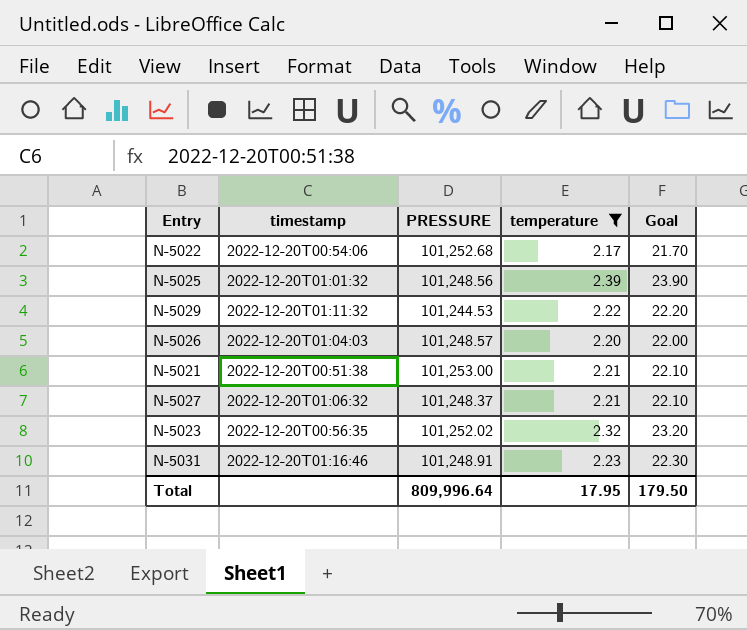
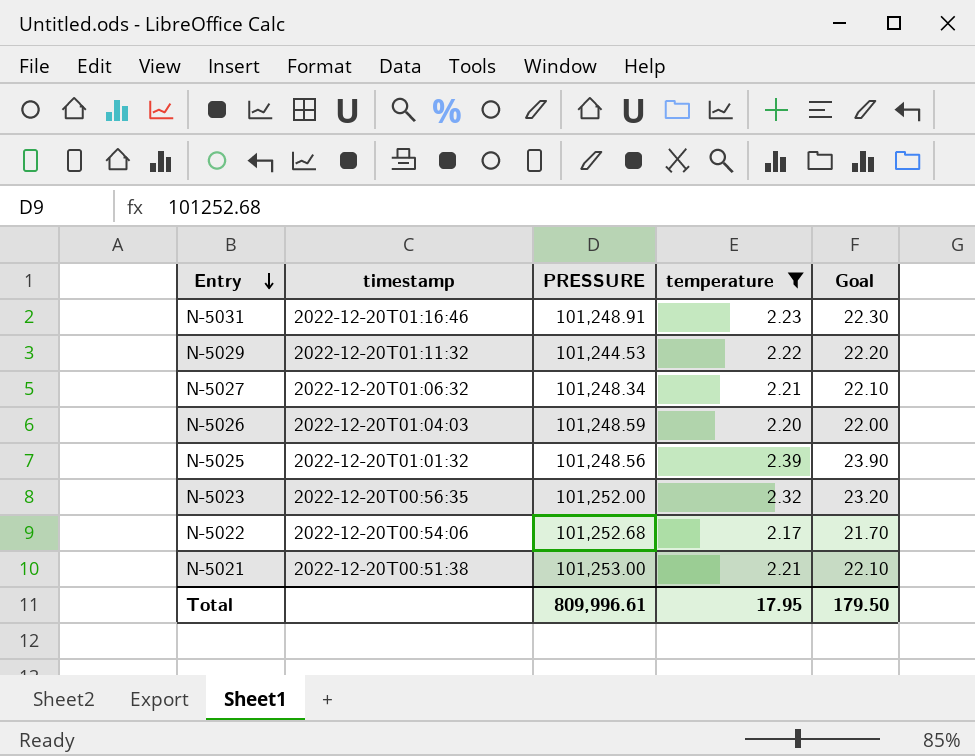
row order: none -> Entry descending
N-5027 | PRESSURE: 101,248.37 -> 101,248.34
N-5026 | PRESSURE: 101,248.57 -> 101,248.59
N-5023 | PRESSURE: 101,252.02 -> 101,252.00
Total | PRESSURE: 809,996.64 -> 809,996.61

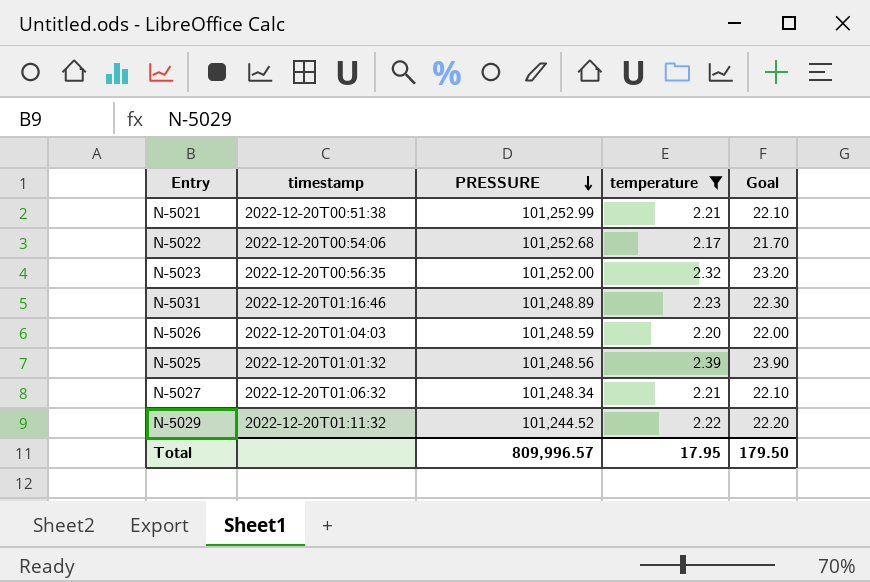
row order: Entry descending -> PRESSURE descending
N-5021 | PRESSURE: 101,253.00 -> 101,252.99
N-5031 | PRESSURE: 101,248.91 -> 101,248.89
N-5029 | PRESSURE: 101,244.53 -> 101,244.52
Total | PRESSURE: 809,996.61 -> 809,996.57

